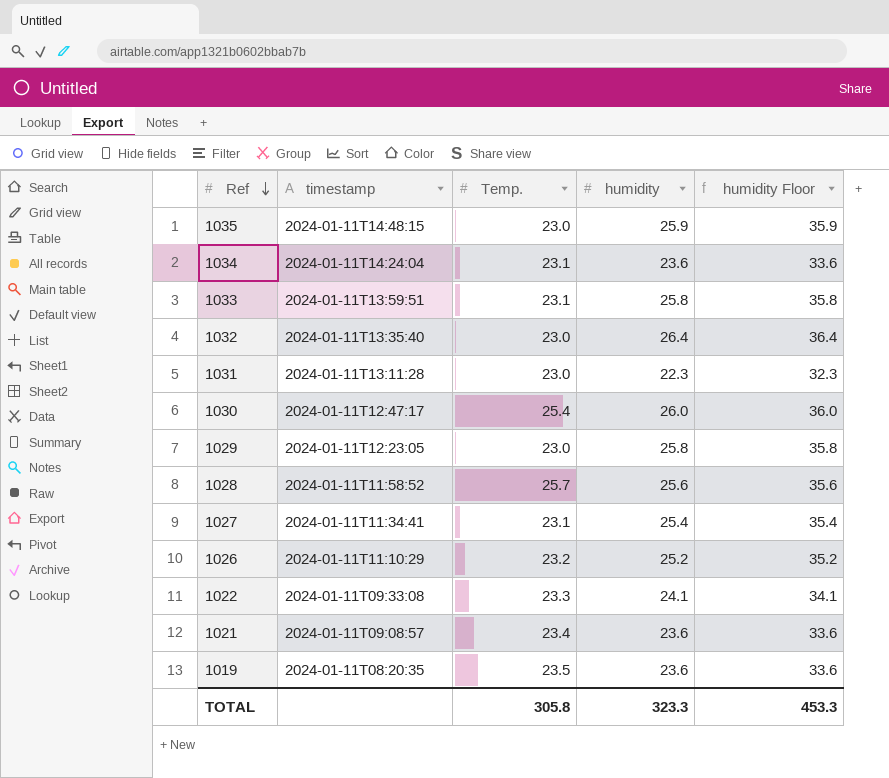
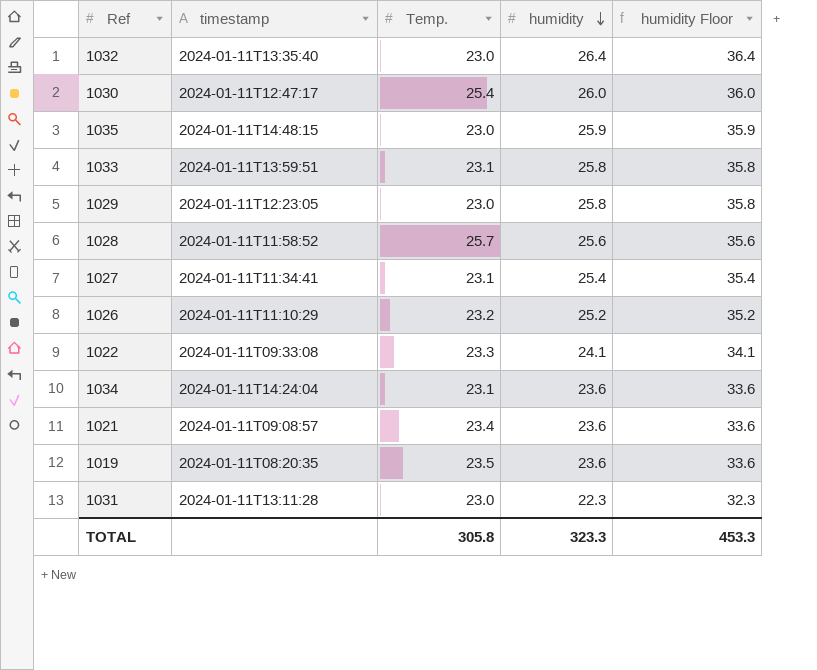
row order: Ref descending -> humidity descending

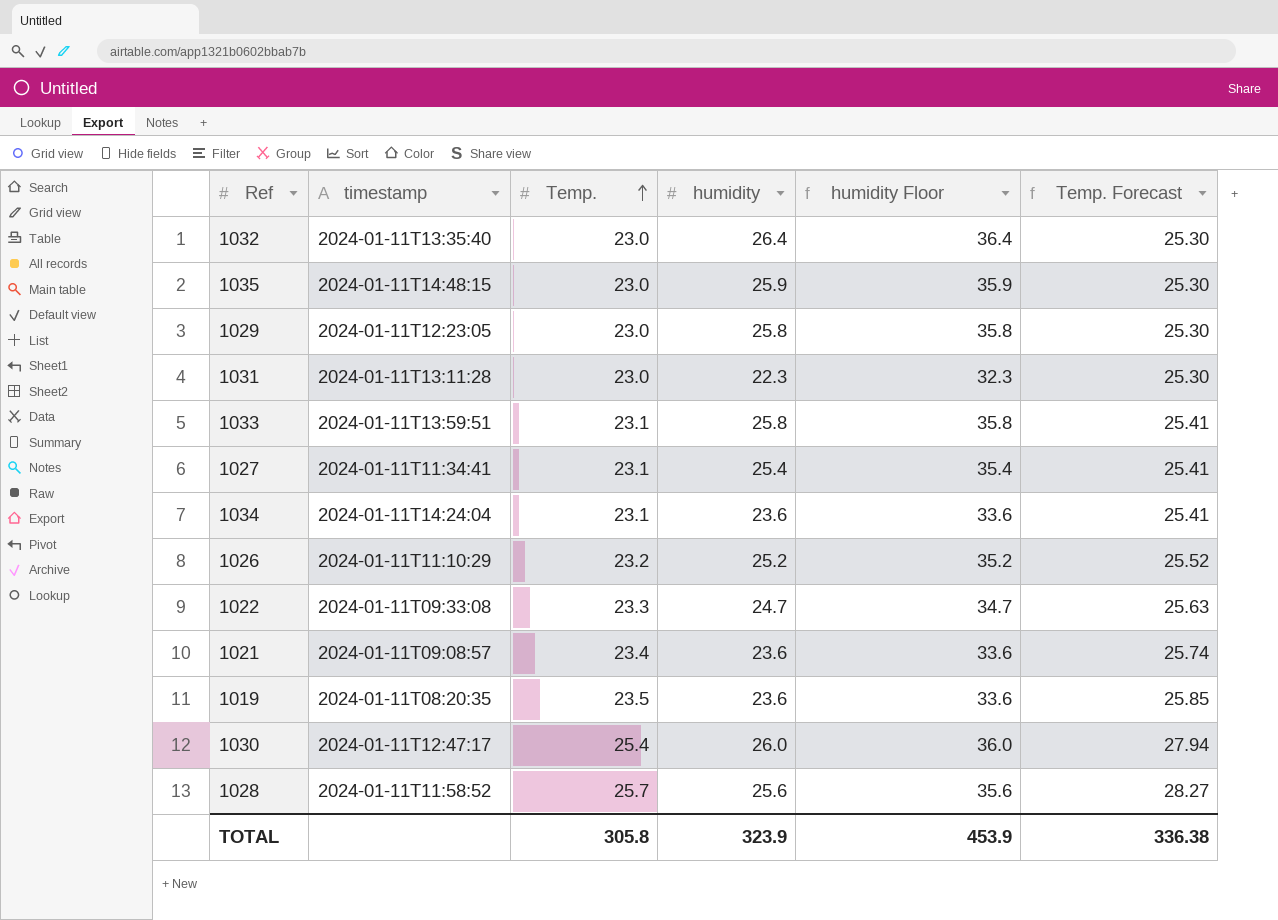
row order: humidity descending -> Temp. ascending
column Temp. Forecast | formula: none -> [Temp.] * 1.1
1022 | humidity: 24.1 -> 24.7
1022 | humidity Floor: 34.1 -> 34.7
TOTAL | humidity: 323.3 -> 323.9
TOTAL | humidity Floor: 453.3 -> 453.9

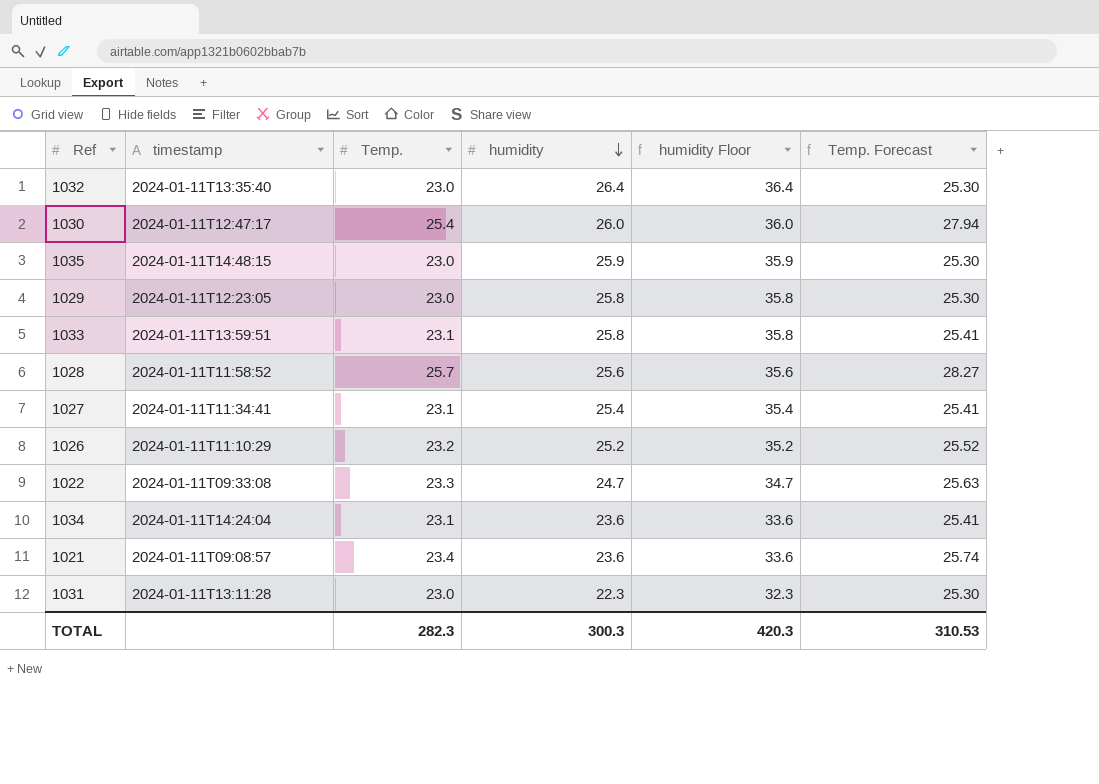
row order: Temp. ascending -> humidity descending
row 1019: 2024-01-11T08:20:35 | 23.5 | 23.6 | 33.6 | 25.85 -> none
TOTAL | Temp.: 305.8 -> 282.3
TOTAL | humidity: 323.9 -> 300.3
TOTAL | humidity Floor: 453.9 -> 420.3
TOTAL | Temp. Forecast: 336.38 -> 310.53

